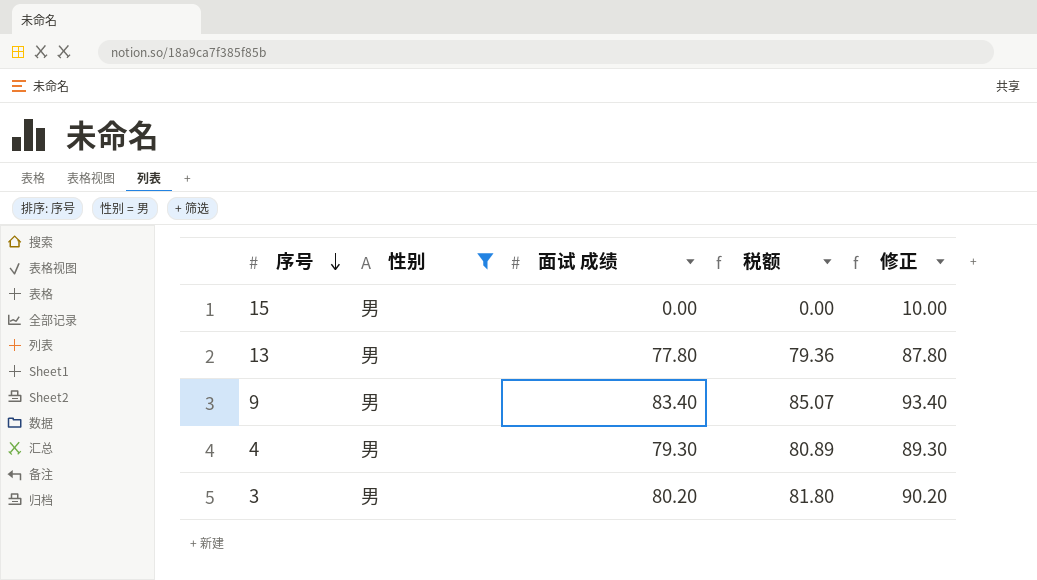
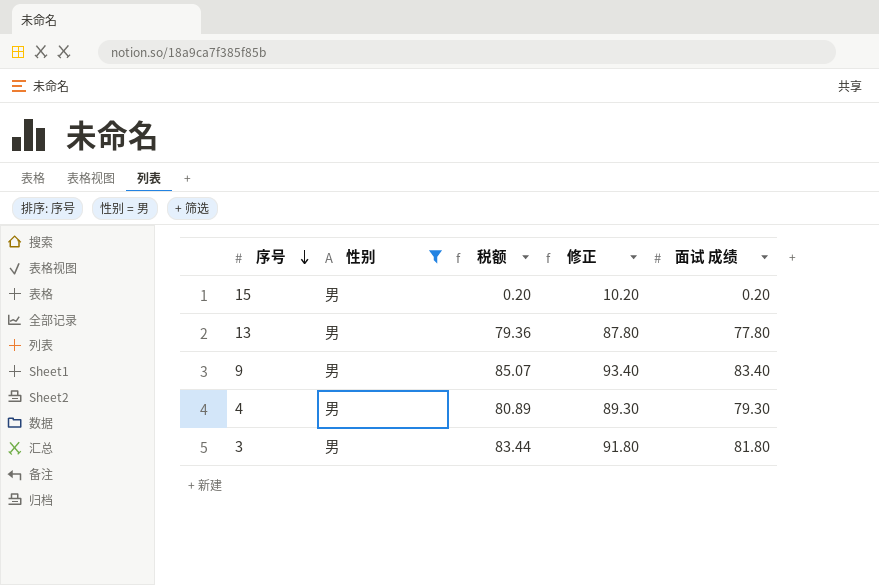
column 面试 成绩 | position: 3 -> 5
15 | 税额: 0.00 -> 0.20
15 | 修正: 10.00 -> 10.20
15 | 面试 成绩: 0.00 -> 0.20
3 | 税额: 81.80 -> 83.44
3 | 修正: 90.20 -> 91.80
3 | 面试 成绩: 80.20 -> 81.80

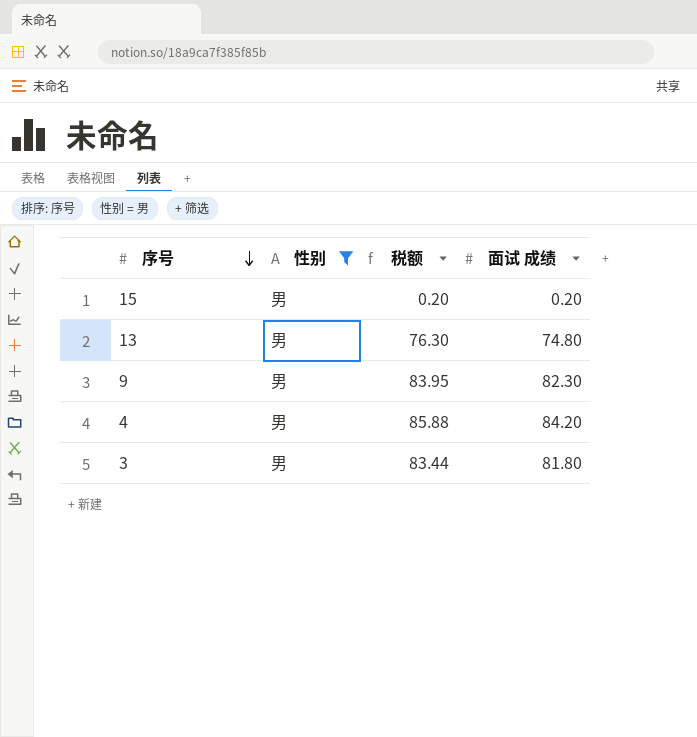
column 修正 | formula: [面试 成绩] + 10 -> none
13 | 税额: 79.36 -> 76.30
13 | 面试 成绩: 77.80 -> 74.80
9 | 税额: 85.07 -> 83.95
9 | 面试 成绩: 83.40 -> 82.30
4 | 税额: 80.89 -> 85.88
4 | 面试 成绩: 79.30 -> 84.20

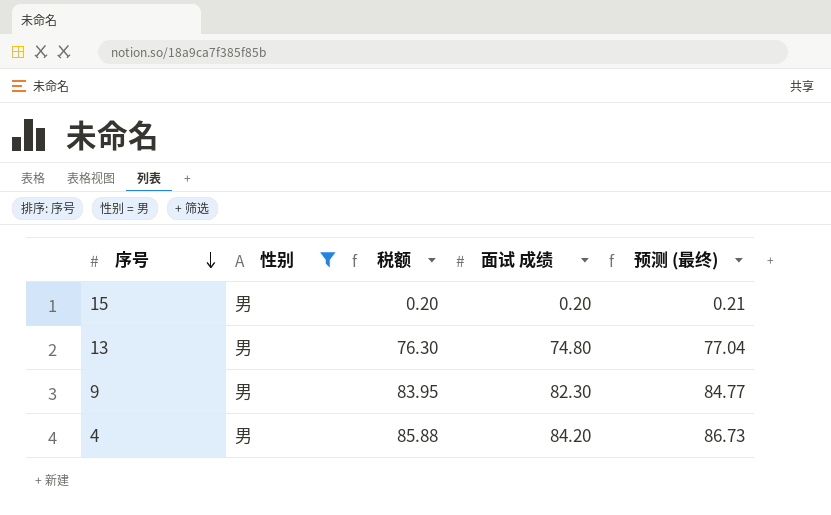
column 预测 (最终) | formula: none -> [面试 成绩] * 1.03
row 3: 男 | 83.44 | 81.80 -> none

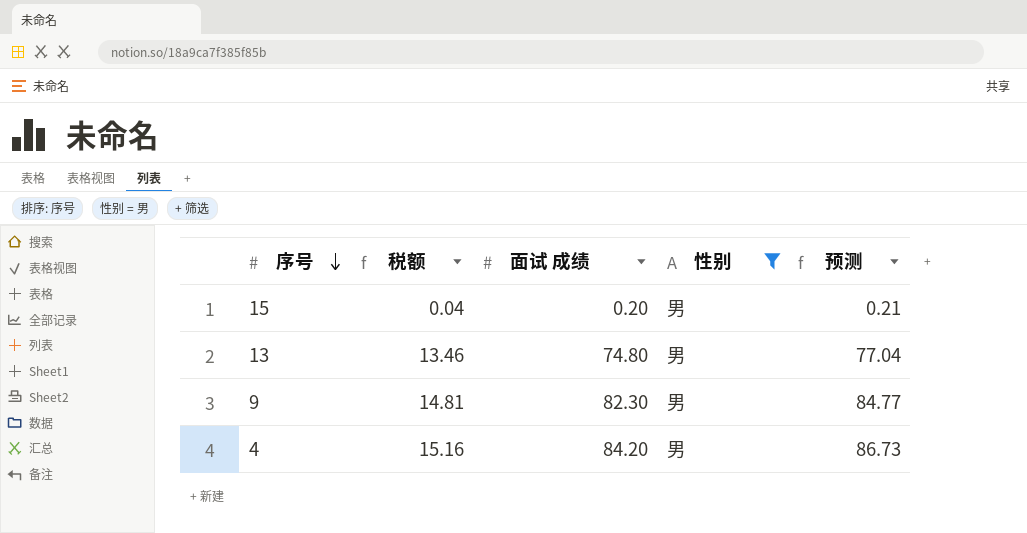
column 税额 | formula: [面试 成绩] * 1.02 -> [面试 成绩] * 0.18
column 性别 | position: 2 -> 4
column name: 预测 (最终) -> 预测

